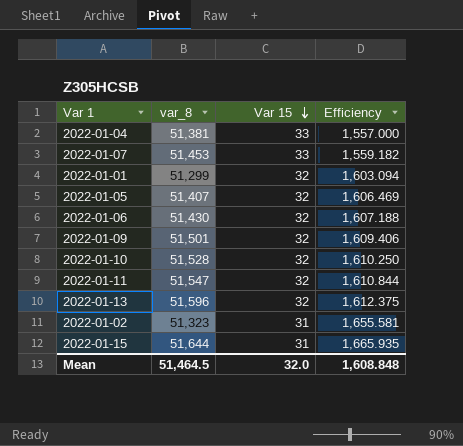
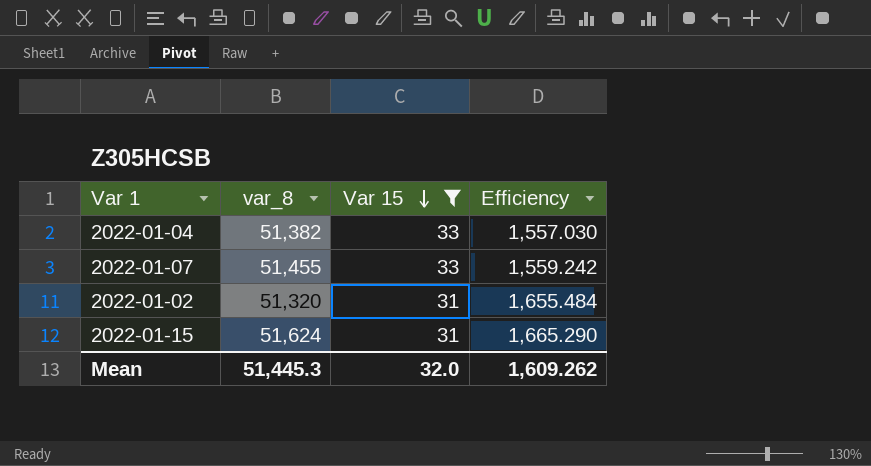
filter: none -> Var 15 != 32
2022-01-04 | var_8: 51,381 -> 51,382
2022-01-04 | Efficiency: 1,557.000 -> 1,557.030
2022-01-07 | var_8: 51,453 -> 51,455
2022-01-07 | Efficiency: 1,559.182 -> 1,559.242
2022-01-02 | var_8: 51,323 -> 51,320
2022-01-02 | Efficiency: 1,655.581 -> 1,655.484
2022-01-15 | var_8: 51,644 -> 51,624
2022-01-15 | Efficiency: 1,665.935 -> 1,665.290
Mean | var_8: 51,464.5 -> 51,445.3
Mean | Efficiency: 1,608.848 -> 1,609.262

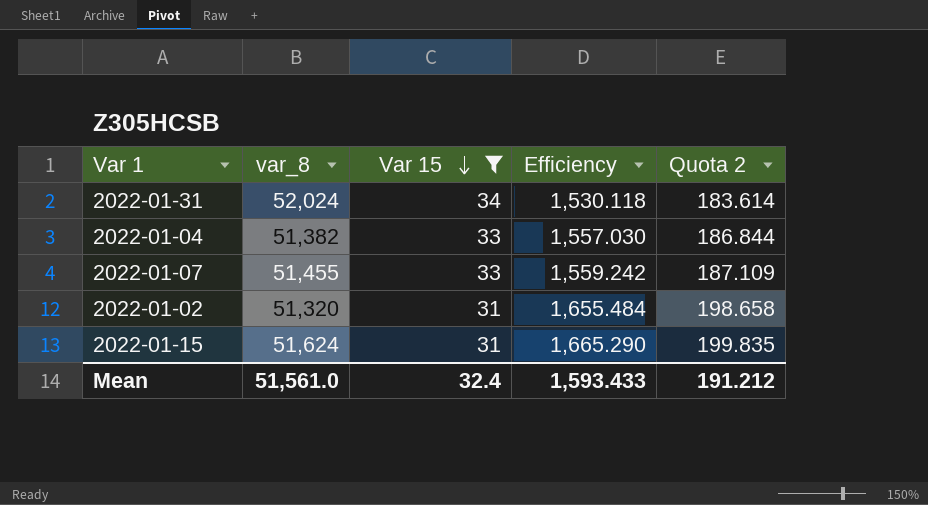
column Quota 2 | formula: none -> [Efficiency] * 0.12
row 2022-01-31: none -> 52,024 | 34 | 1,530.118 | 183.614
Mean | var_8: 51,445.3 -> 51,561.0
Mean | Var 15: 32.0 -> 32.4
Mean | Efficiency: 1,609.262 -> 1,593.433

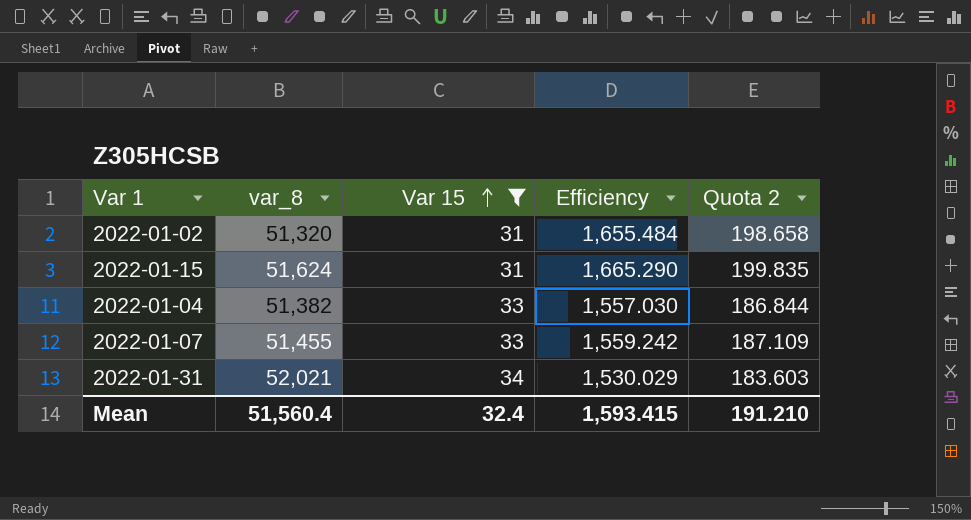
row order: Var 15 descending -> Var 15 ascending
2022-01-31 | var_8: 52,024 -> 52,021
2022-01-31 | Efficiency: 1,530.118 -> 1,530.029
2022-01-31 | Quota 2: 183.614 -> 183.603
Mean | var_8: 51,561.0 -> 51,560.4
Mean | Efficiency: 1,593.433 -> 1,593.415
Mean | Quota 2: 191.212 -> 191.210

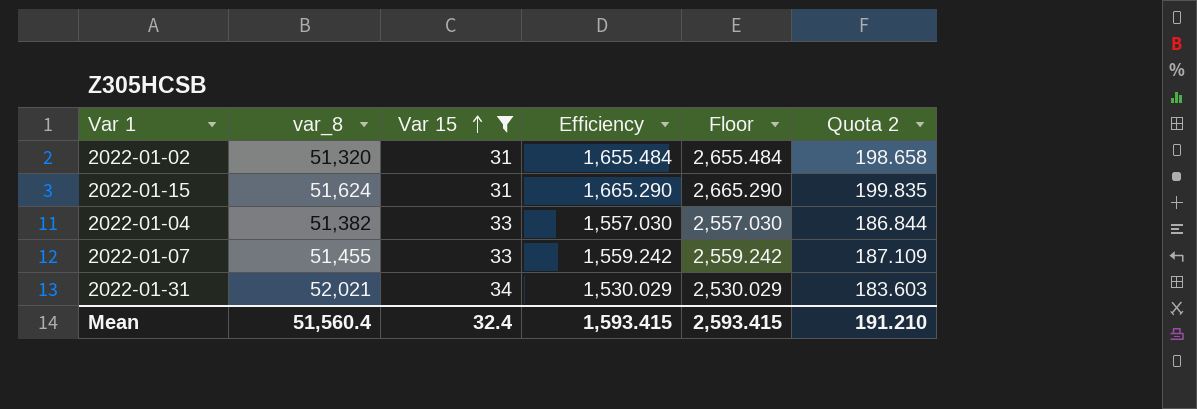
column Floor | formula: none -> [Efficiency] + 1000

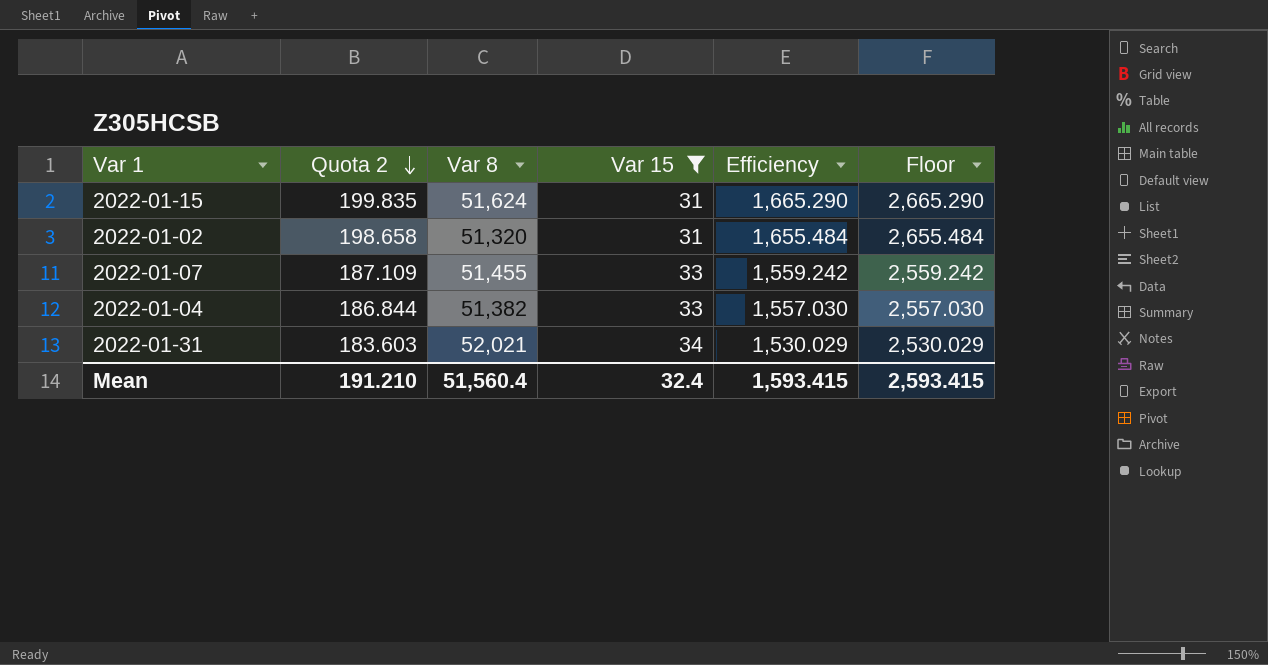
row order: Var 15 ascending -> Quota 2 descending
column Quota 2 | position: 6 -> 2
column name: var_8 -> Var 8

